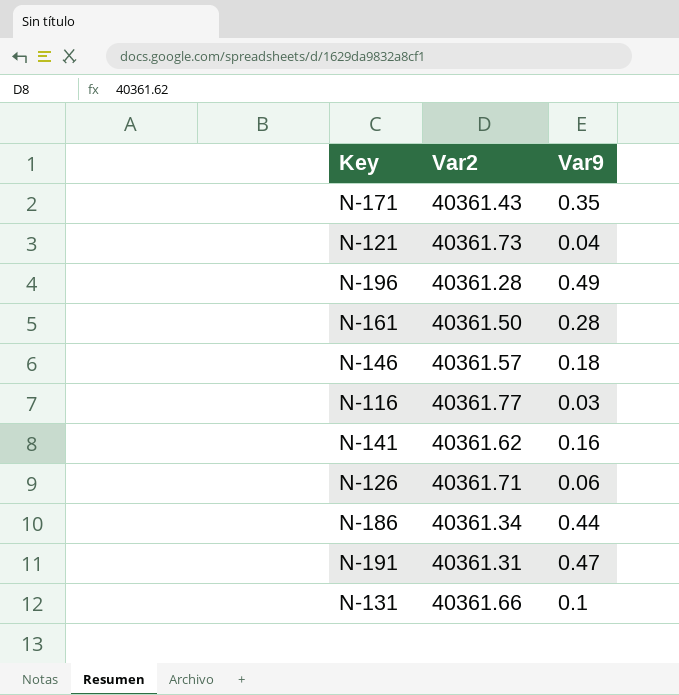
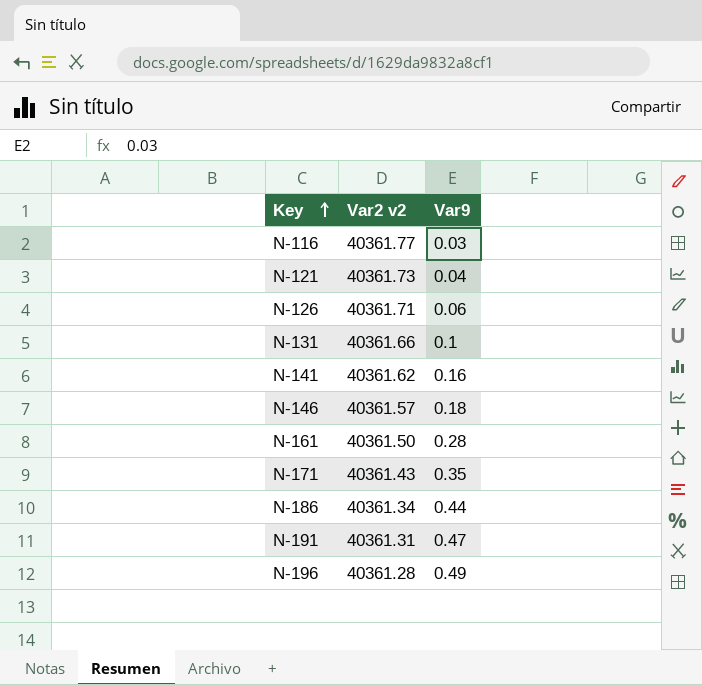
row order: none -> Key ascending
column name: Var2 -> Var2 v2

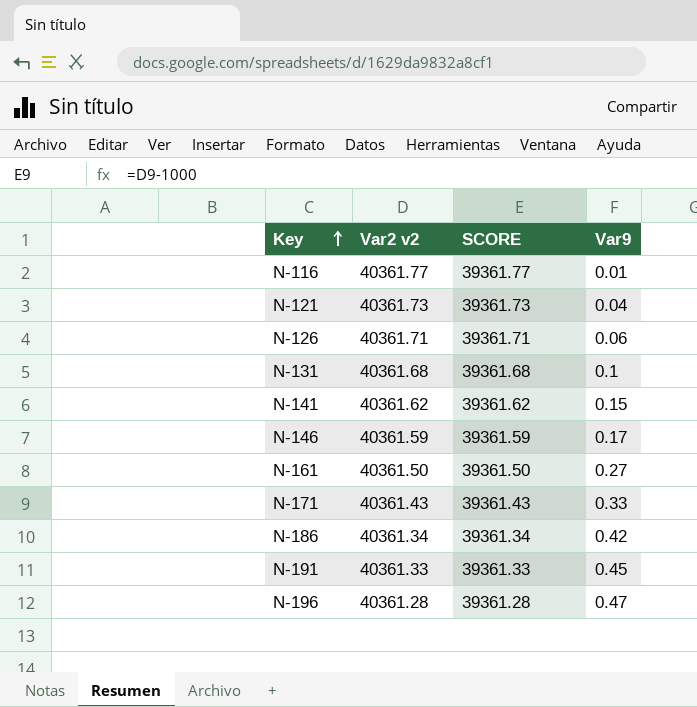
column SCORE | formula: none -> [Var2 v2] - 1000
N-116 | Var9: 0.03 -> 0.01
N-131 | Var2 v2: 40361.66 -> 40361.68
N-141 | Var9: 0.16 -> 0.15
N-146 | Var2 v2: 40361.57 -> 40361.59
N-146 | Var9: 0.18 -> 0.17
N-161 | Var9: 0.28 -> 0.27
N-171 | Var9: 0.35 -> 0.33
N-186 | Var9: 0.44 -> 0.42
N-191 | Var2 v2: 40361.31 -> 40361.33
N-191 | Var9: 0.47 -> 0.45
N-196 | Var9: 0.49 -> 0.47

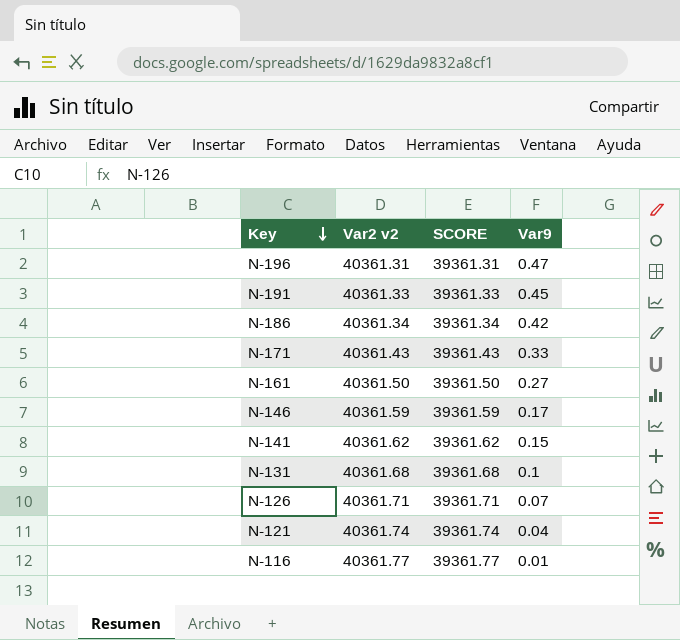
row order: Key ascending -> Key descending
N-196 | Var2 v2: 40361.28 -> 40361.31
N-196 | SCORE: 39361.28 -> 39361.31
N-126 | Var9: 0.06 -> 0.07
N-121 | Var2 v2: 40361.73 -> 40361.74
N-121 | SCORE: 39361.73 -> 39361.74

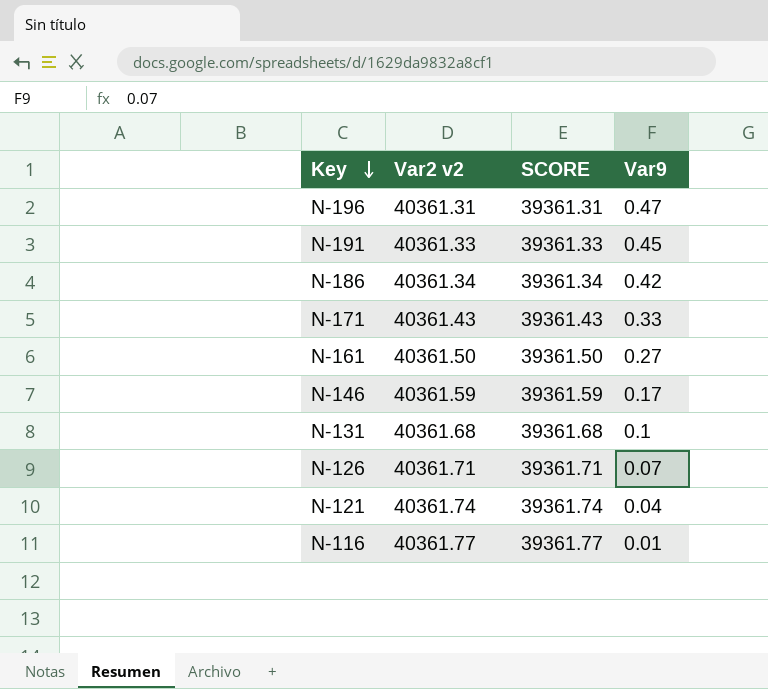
row N-141: 40361.62 | 39361.62 | 0.15 -> none

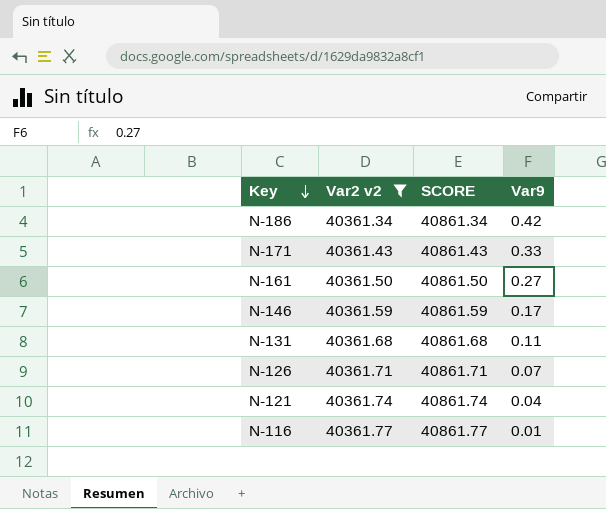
filter: none -> Var2 v2 >= 40361.34
column SCORE | formula: [Var2 v2] - 1000 -> [Var2 v2] + 500
N-131 | Var9: 0.1 -> 0.11

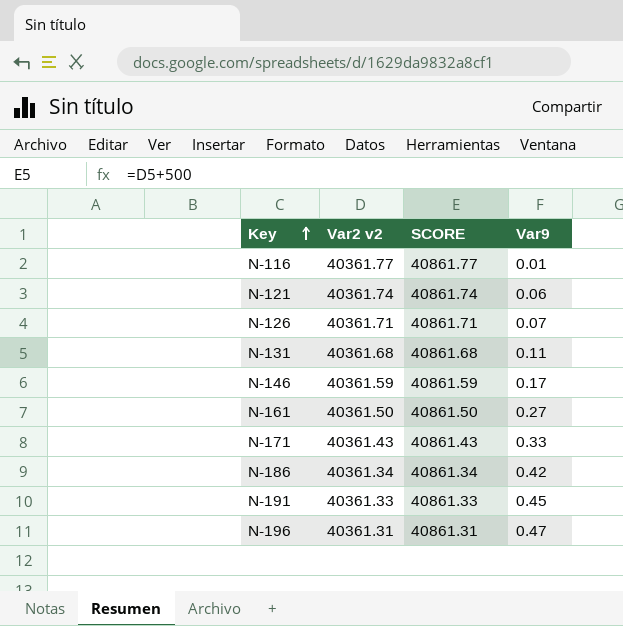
filter: Var2 v2 >= 40361.34 -> none
row order: Key descending -> Key ascending
N-121 | Var9: 0.04 -> 0.06

